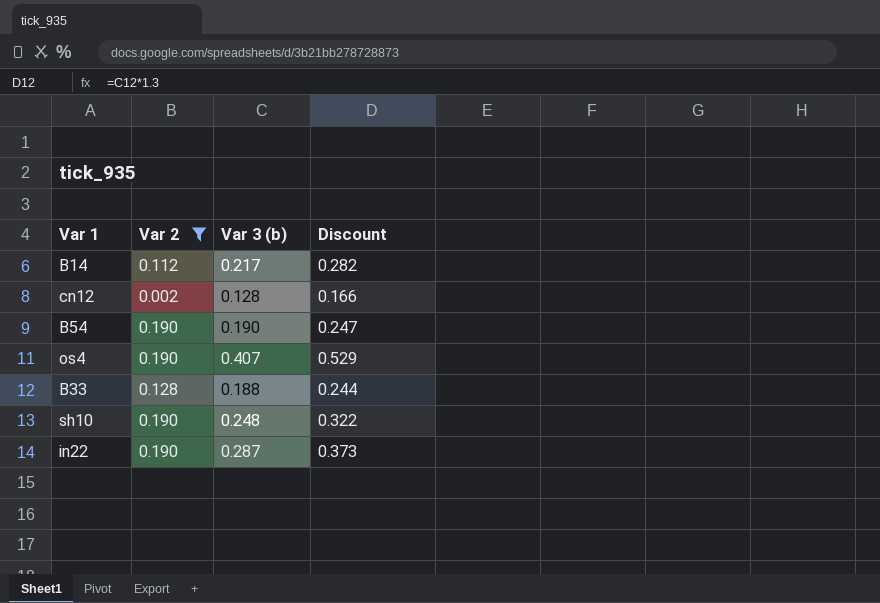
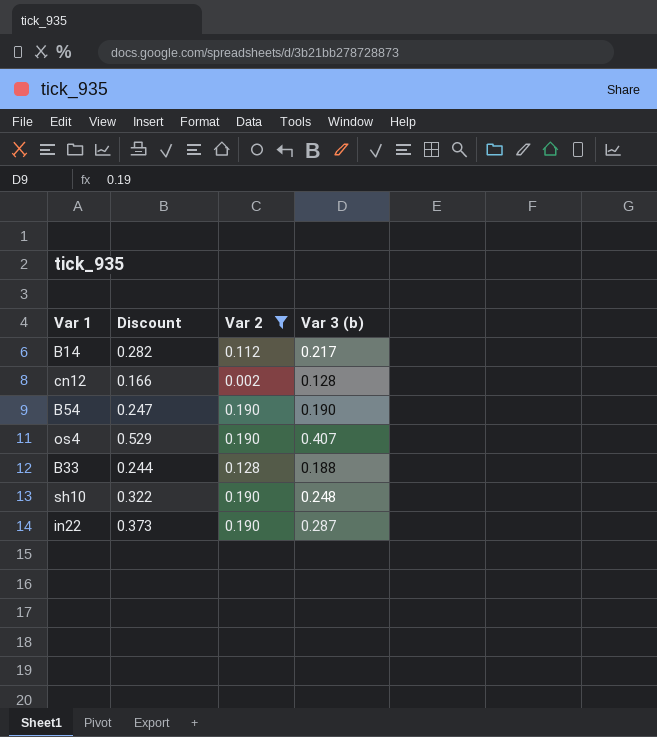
column Discount | position: 4 -> 2

